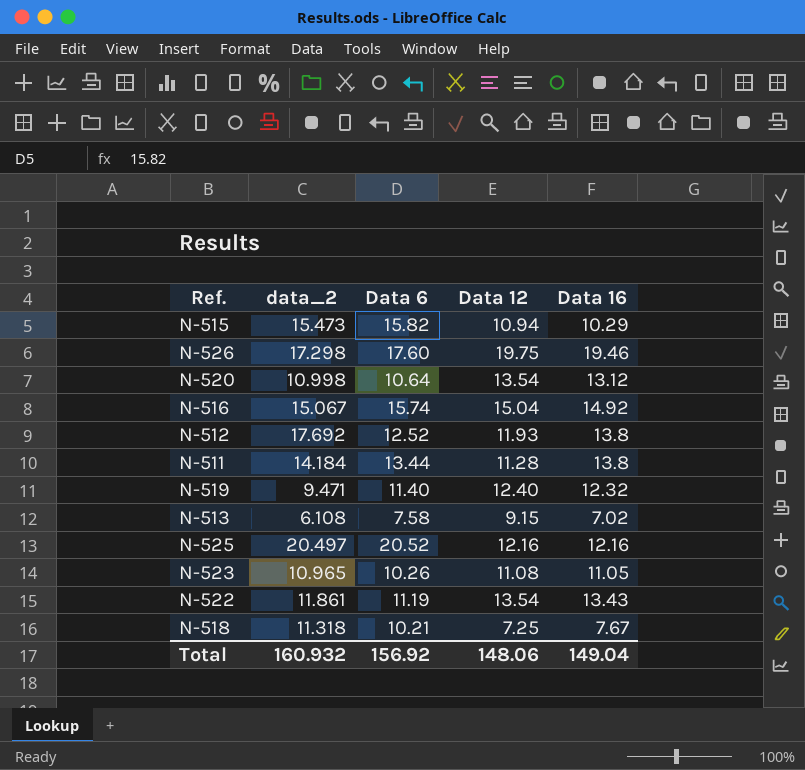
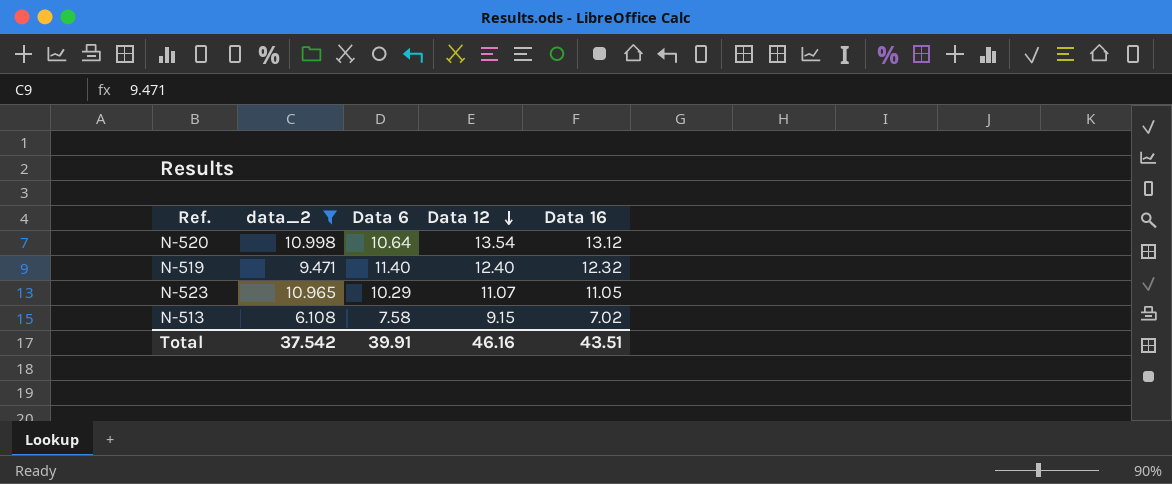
filter: none -> data_2 <= 10.998
row order: none -> Data 12 descending
N-523 | Data 6: 10.26 -> 10.29
N-523 | Data 12: 11.08 -> 11.07
Total | data_2: 160.932 -> 37.542
Total | Data 6: 156.92 -> 39.91
Total | Data 12: 148.06 -> 46.16
Total | Data 16: 149.04 -> 43.51

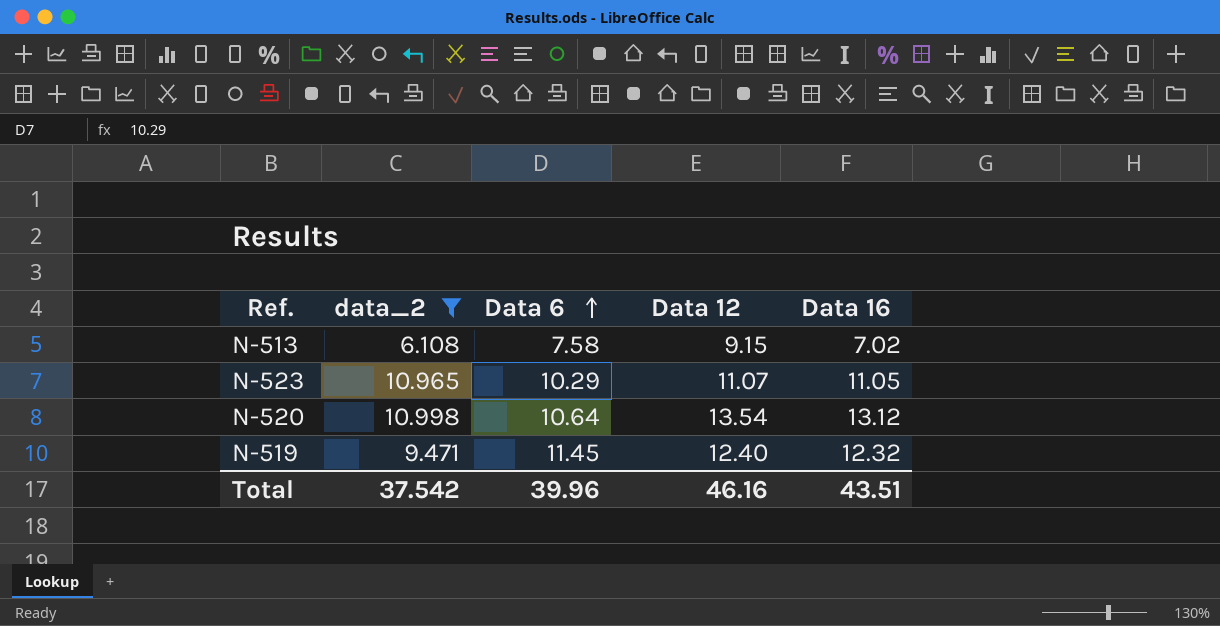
row order: Data 12 descending -> Data 6 ascending
N-519 | Data 6: 11.40 -> 11.45
Total | Data 6: 39.91 -> 39.96

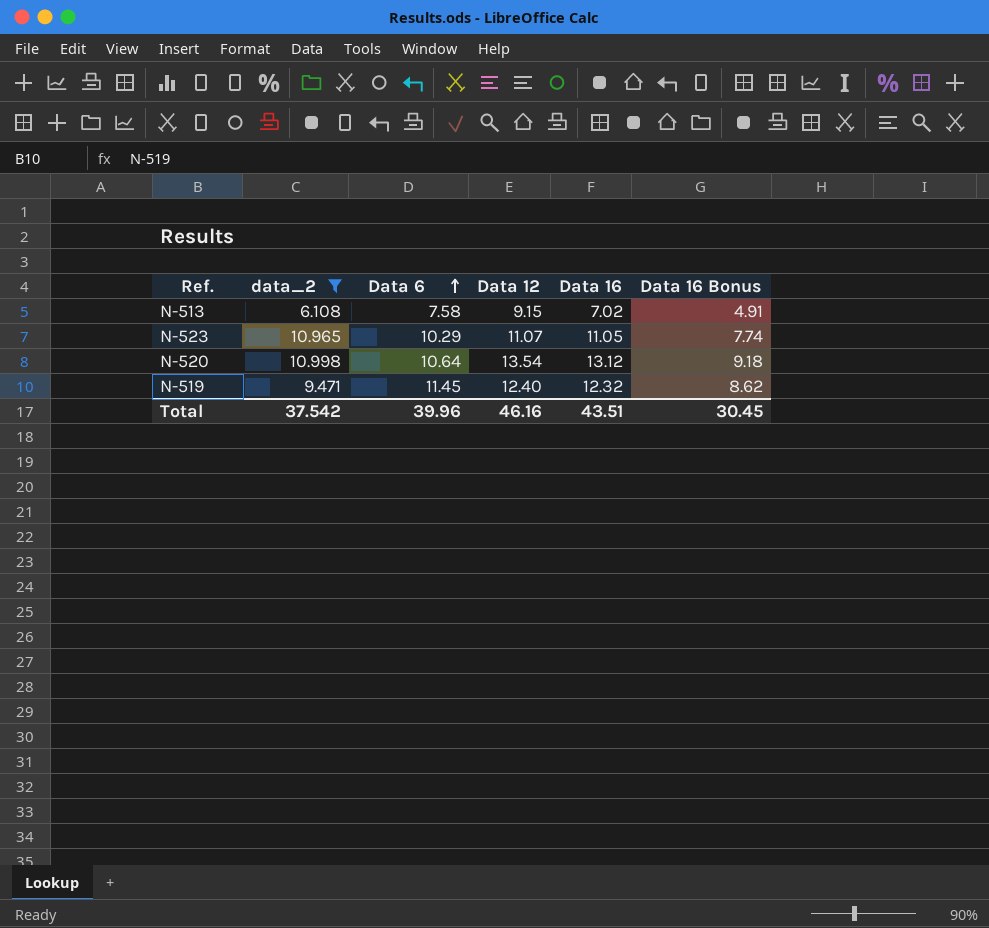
column Data 16 Bonus | formula: none -> [Data 16] * 0.7

